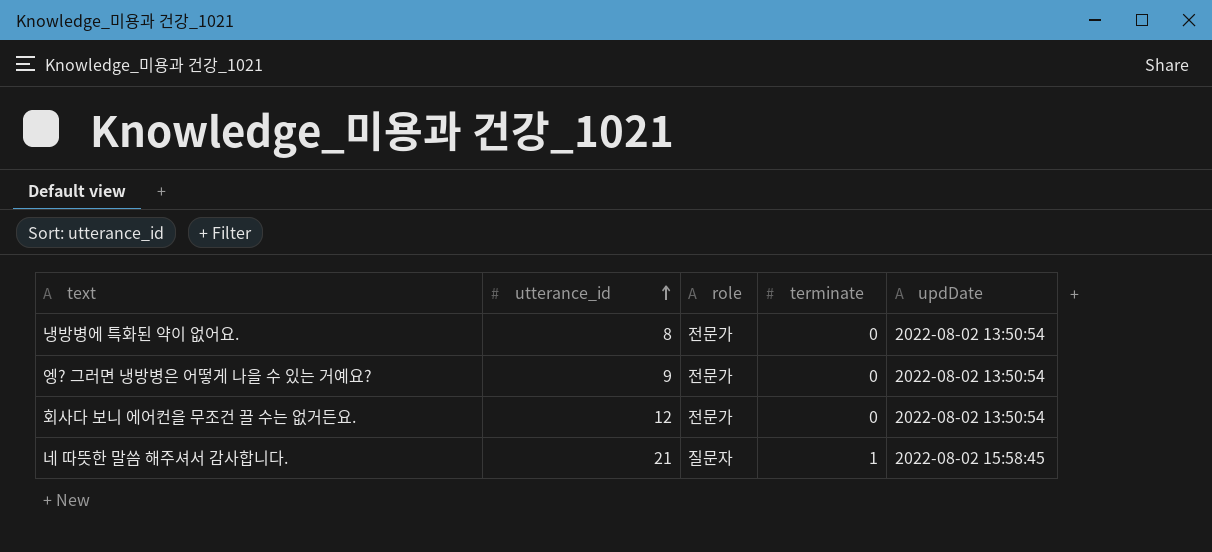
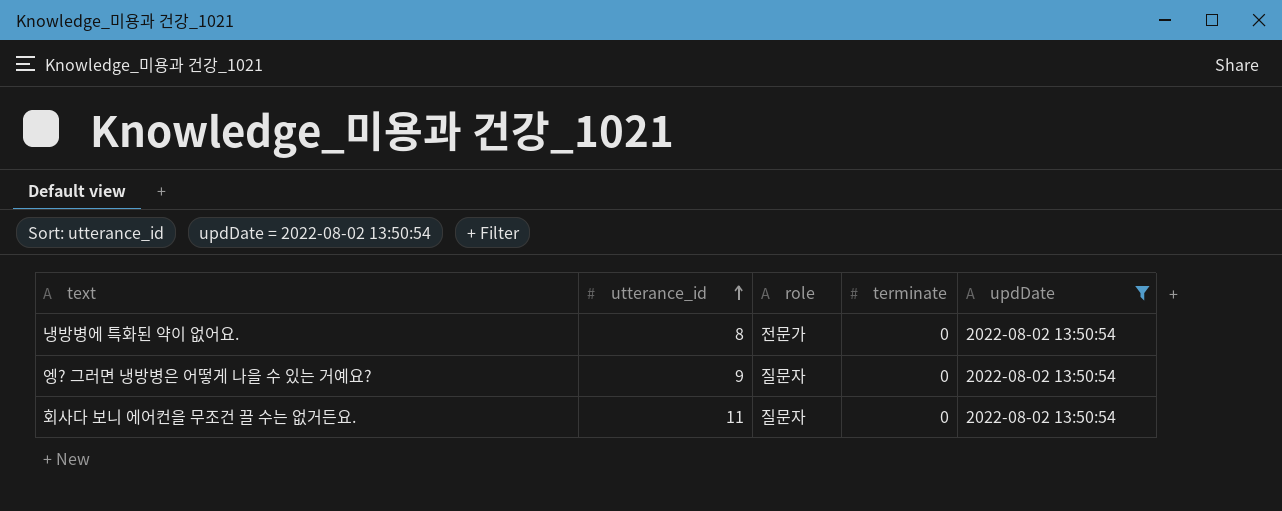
filter: none -> updDate = 2022-08-02 13:50:54
엥? 그러면 냉방병은 어떻게 나을 수 있는 거예요? | role: 전문가 -> 질문자
회사다 보니 에어컨을 무조건 끌 수는 없거든요. | utterance_id: 12 -> 11
회사다 보니 에어컨을 무조건 끌 수는 없거든요. | role: 전문가 -> 질문자

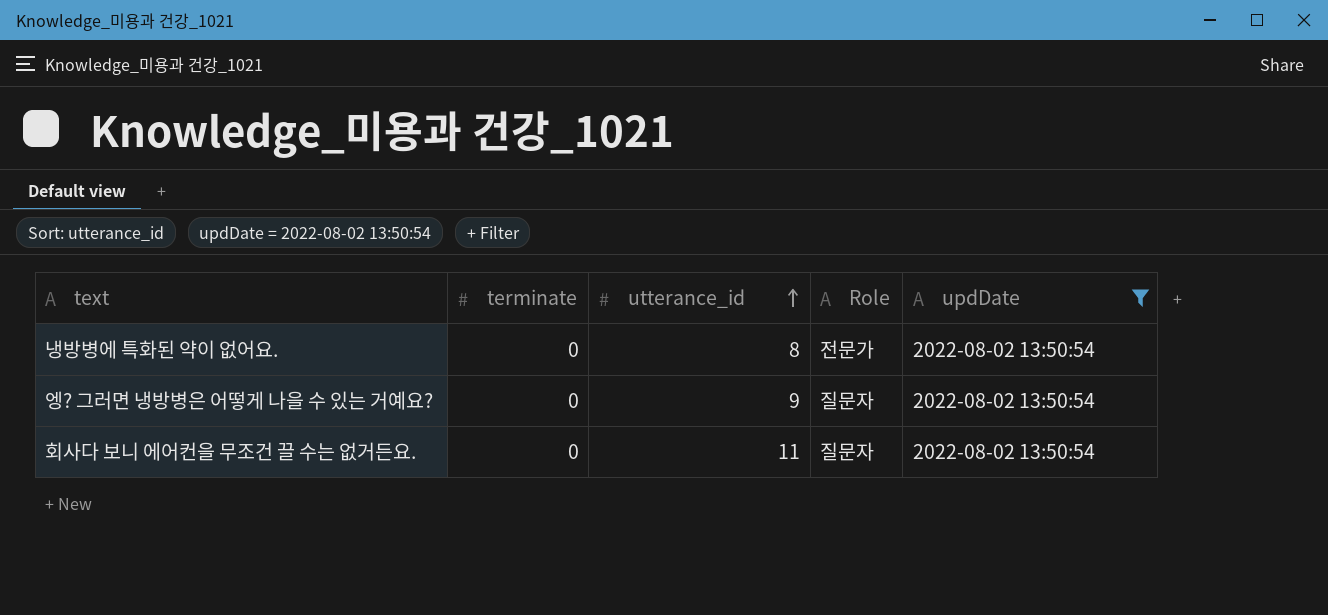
column terminate | position: 4 -> 2
column name: role -> Role

